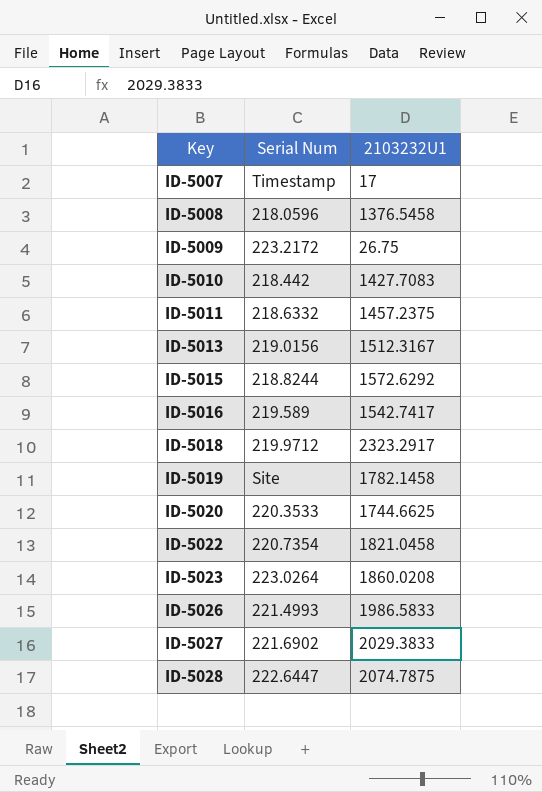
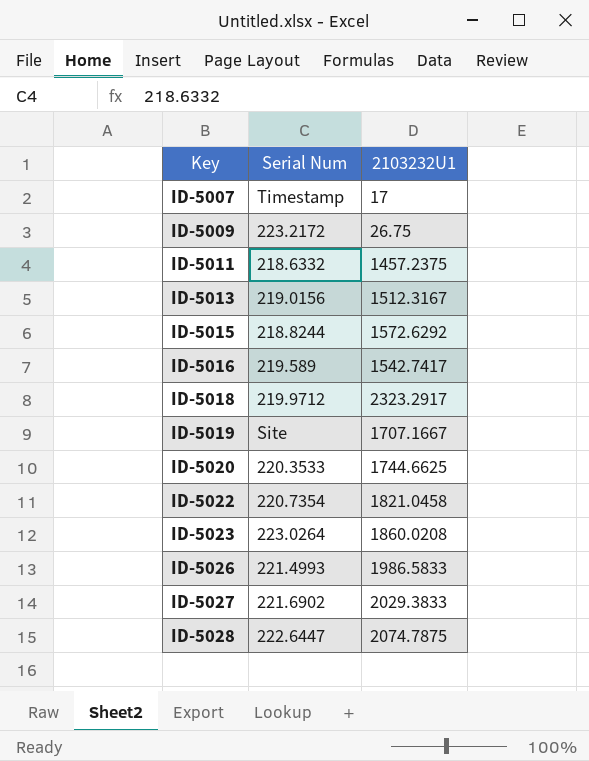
row ID-5008: 218.0596 | 1376.5458 -> none
row ID-5010: 218.442 | 1427.7083 -> none
ID-5019 | 2103232U1: 1782.1458 -> 1707.1667

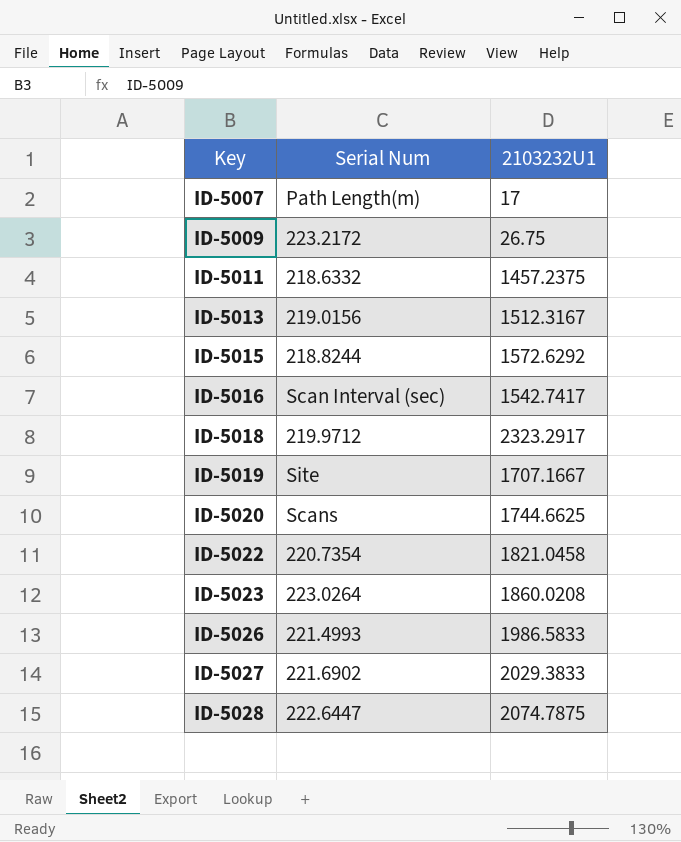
ID-5007 | Serial Num: Timestamp -> Path Length(m)
ID-5016 | Serial Num: 219.589 -> Scan Interval (sec)
ID-5020 | Serial Num: 220.3533 -> Scans

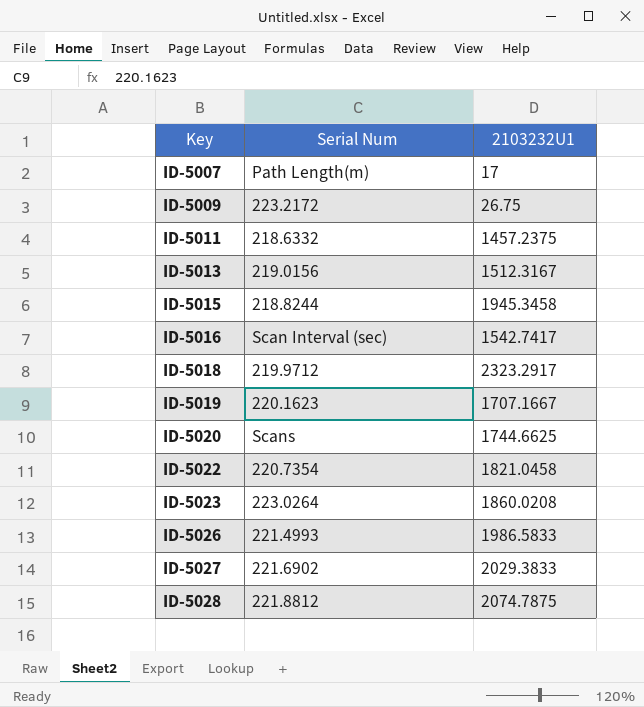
ID-5015 | 2103232U1: 1572.6292 -> 1945.3458
ID-5019 | Serial Num: Site -> 220.1623
ID-5028 | Serial Num: 222.6447 -> 221.8812

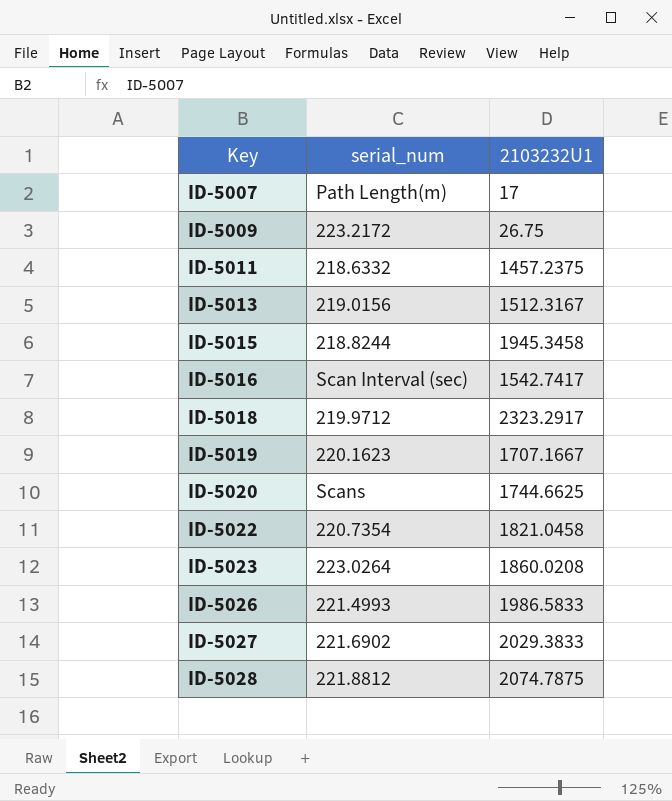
column name: Serial Num -> serial_num

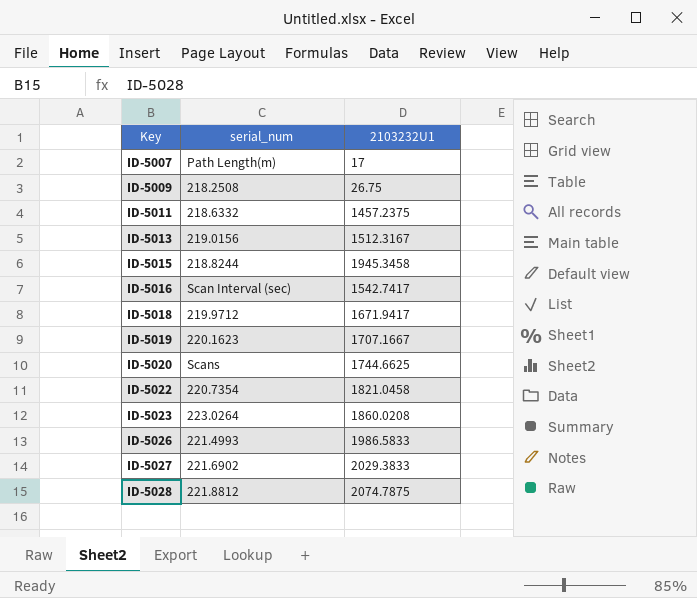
ID-5009 | serial_num: 223.2172 -> 218.2508
ID-5018 | 2103232U1: 2323.2917 -> 1671.9417

